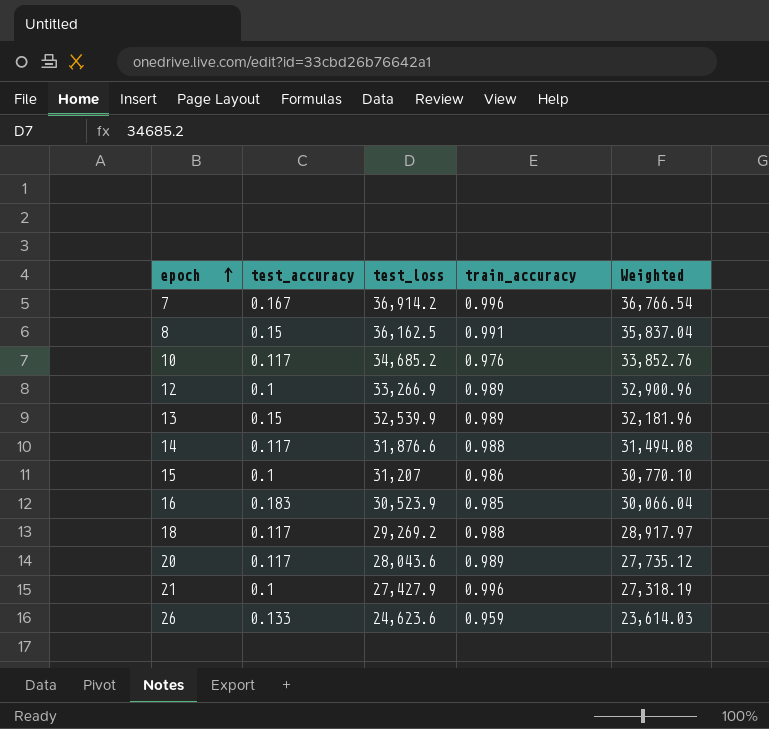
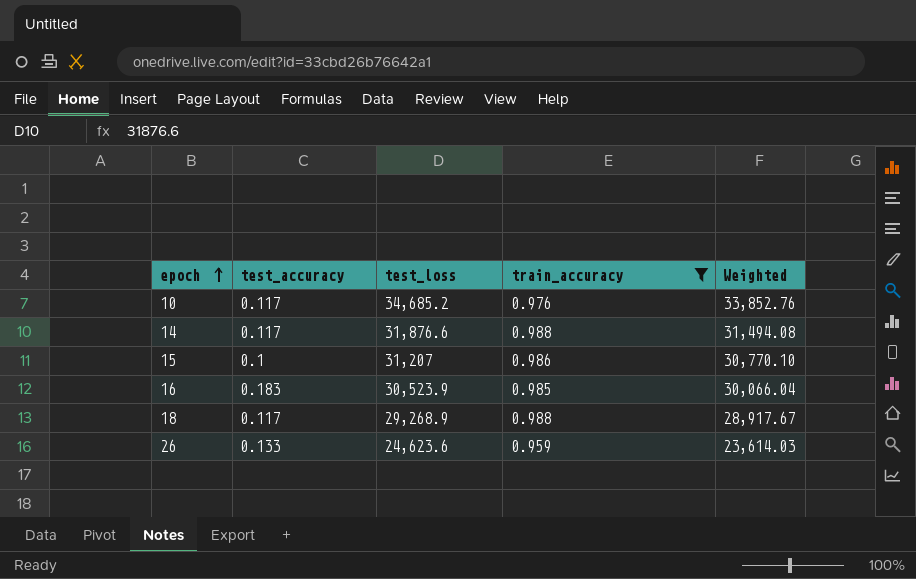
filter: none -> train_accuracy <= 0.988
18 | test_loss: 29,269.2 -> 29,268.9
18 | Weighted: 28,917.97 -> 28,917.67

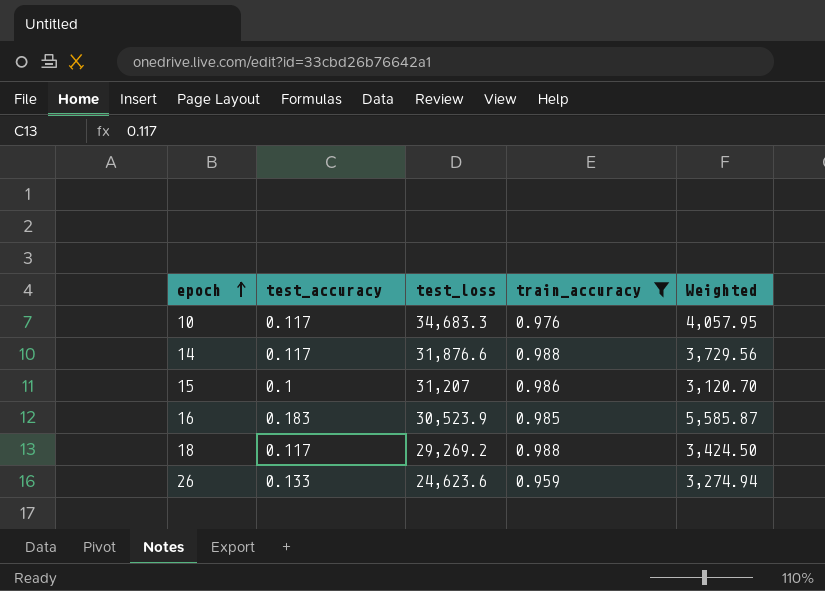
column Weighted | formula: [test_loss] * [train_accuracy] -> [test_accuracy] * [test_loss]
10 | test_loss: 34,685.2 -> 34,683.3
18 | test_loss: 29,268.9 -> 29,269.2

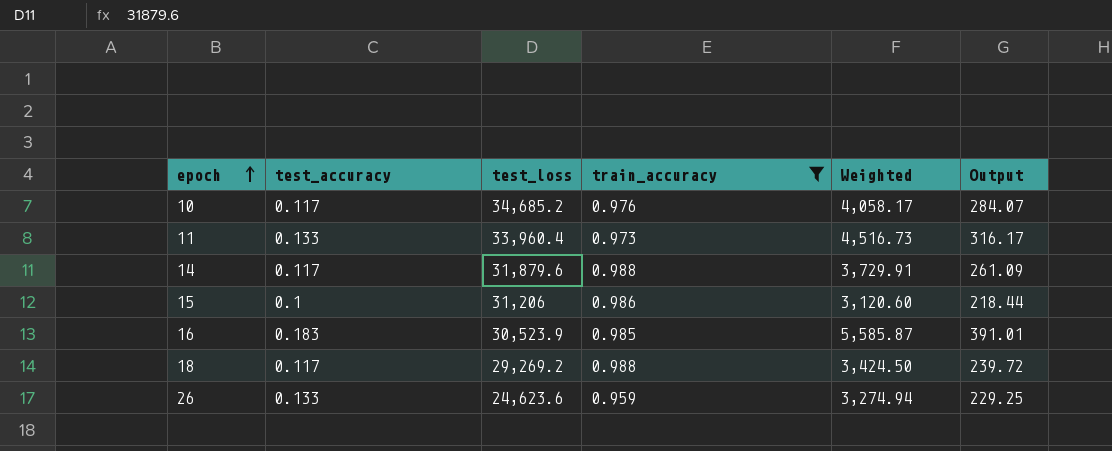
column Output | formula: none -> [Weighted] * 0.07
10 | test_loss: 34,683.3 -> 34,685.2
10 | Weighted: 4,057.95 -> 4,058.17
row 11: none -> 0.133 | 33,960.4 | 0.973 | 4,516.73 | 316.17
14 | test_loss: 31,876.6 -> 31,879.6
14 | Weighted: 3,729.56 -> 3,729.91
15 | test_loss: 31,207 -> 31,206
15 | Weighted: 3,120.70 -> 3,120.60

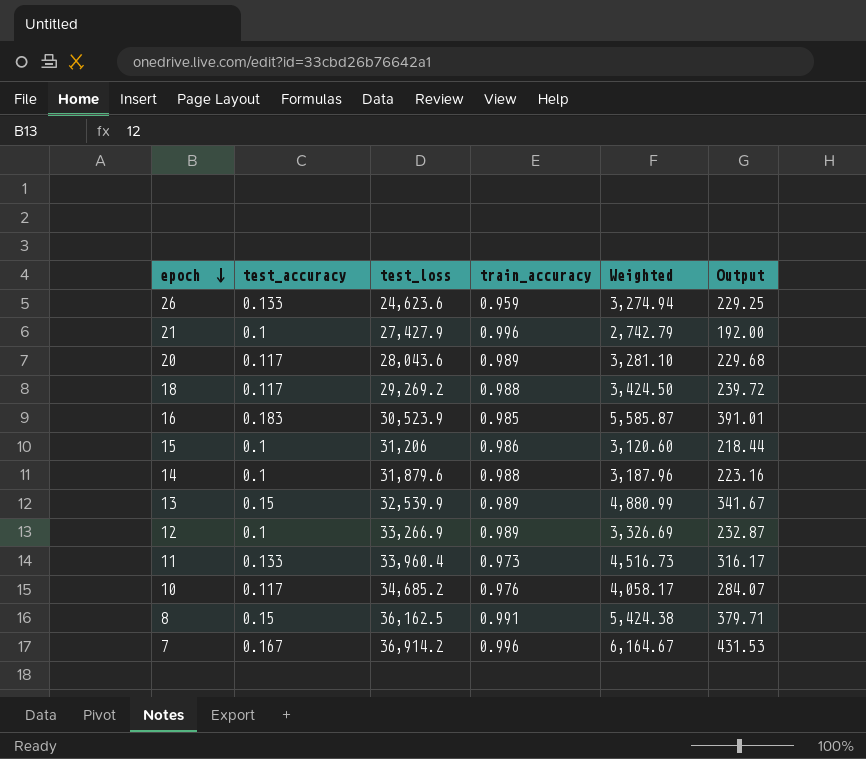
filter: train_accuracy <= 0.988 -> none
row order: epoch ascending -> epoch descending
14 | test_accuracy: 0.117 -> 0.1
14 | Weighted: 3,729.91 -> 3,187.96
14 | Output: 261.09 -> 223.16

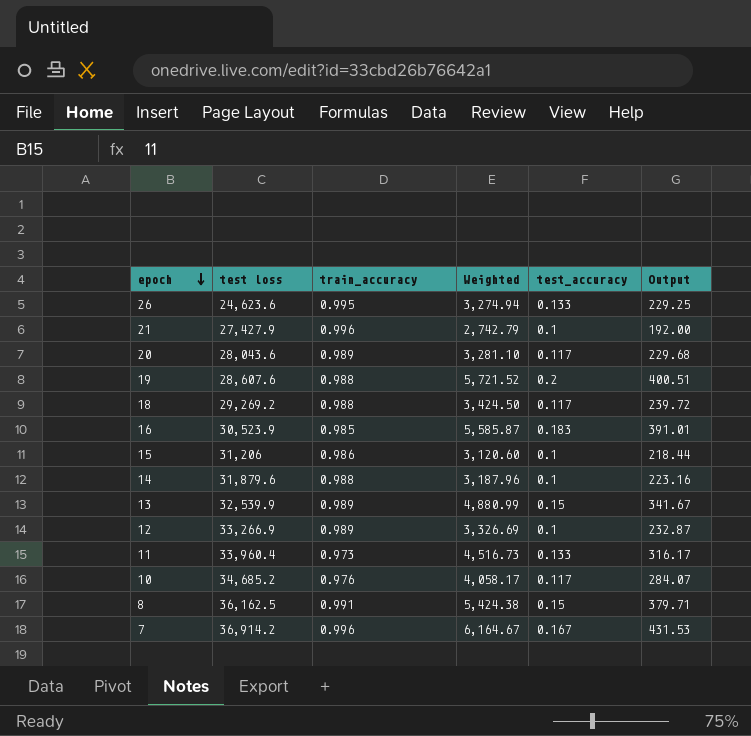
column name: test_loss -> test loss
column test_accuracy | position: 2 -> 5
26 | train_accuracy: 0.959 -> 0.995
row 19: none -> 28,607.6 | 0.988 | 5,721.52 | 0.2 | 400.51

